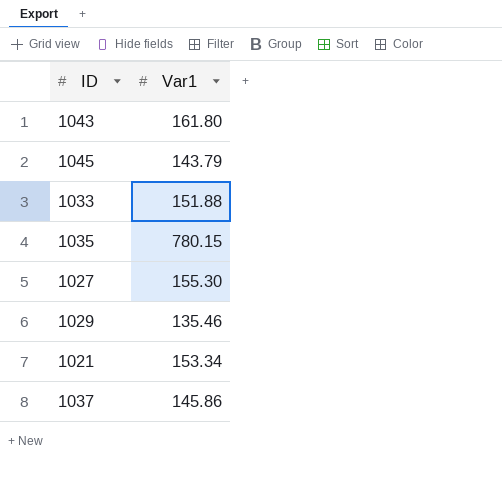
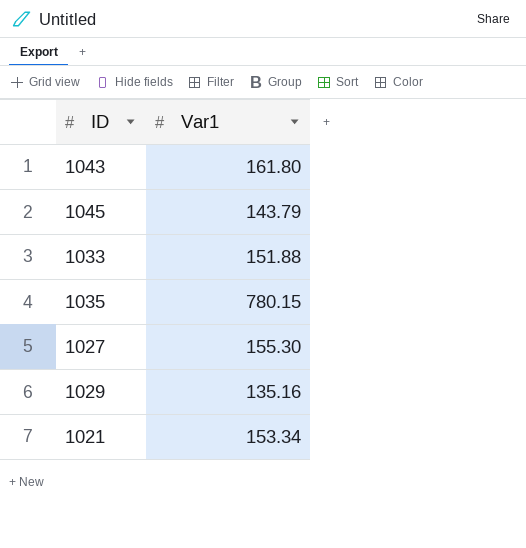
row 1037: 145.86 -> none
1029 | Var1: 135.46 -> 135.16

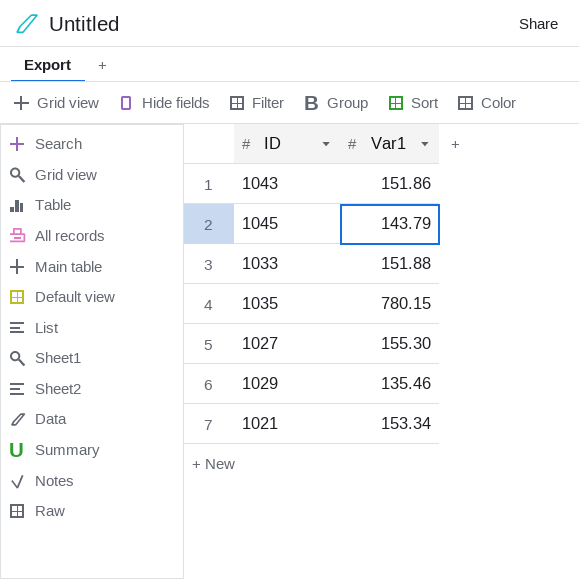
1043 | Var1: 161.80 -> 151.86
1029 | Var1: 135.16 -> 135.46

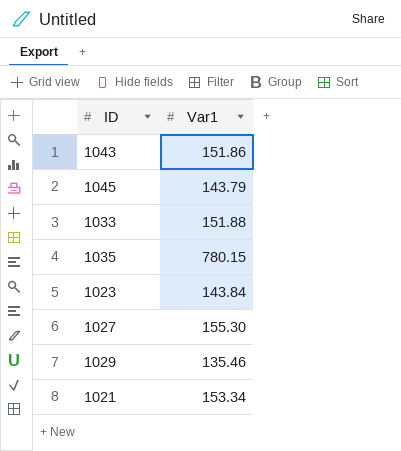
row 1023: none -> 143.84

